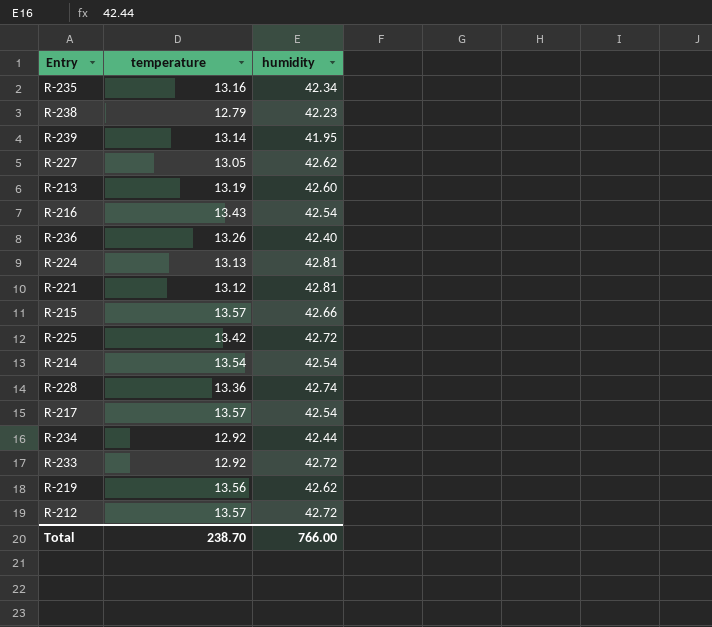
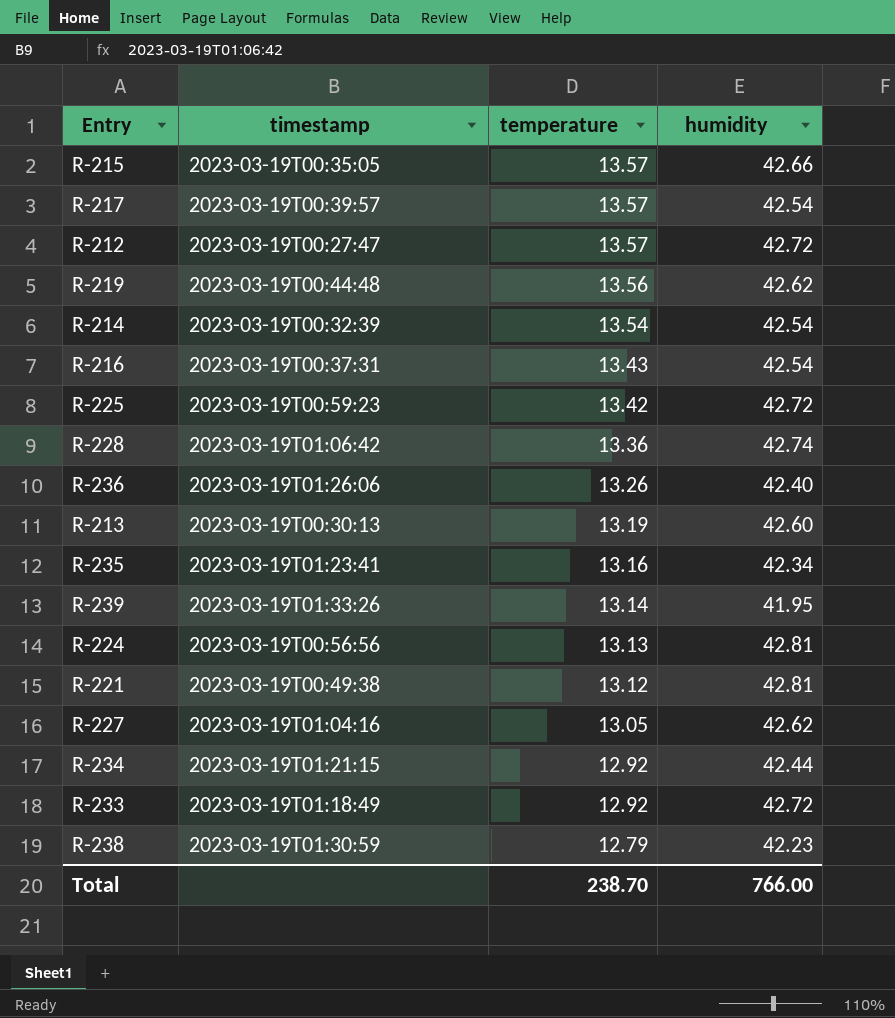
row order: none -> temperature descending
column timestamp | position: none -> 2

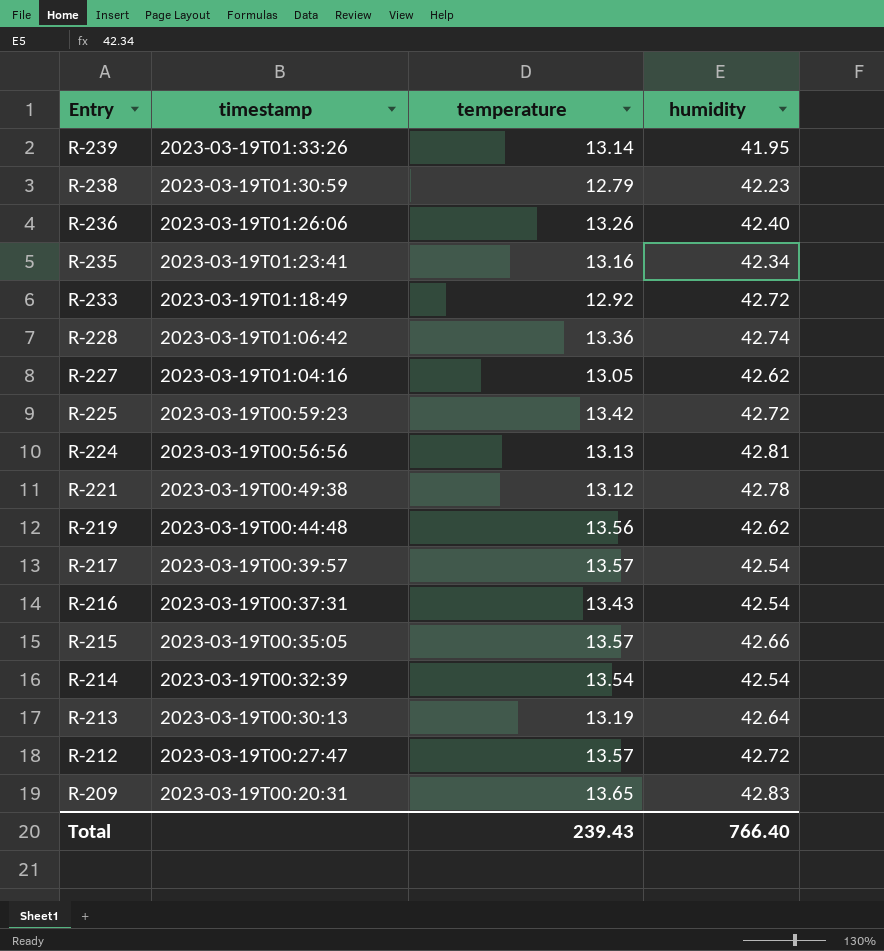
row order: temperature descending -> Entry descending
row R-234: 2023-03-19T01:21:15 | 12.92 | 42.44 -> none
R-221 | humidity: 42.81 -> 42.78
R-213 | humidity: 42.60 -> 42.64
row R-209: none -> 2023-03-19T00:20:31 | 13.65 | 42.83
Total | temperature: 238.70 -> 239.43
Total | humidity: 766.00 -> 766.40

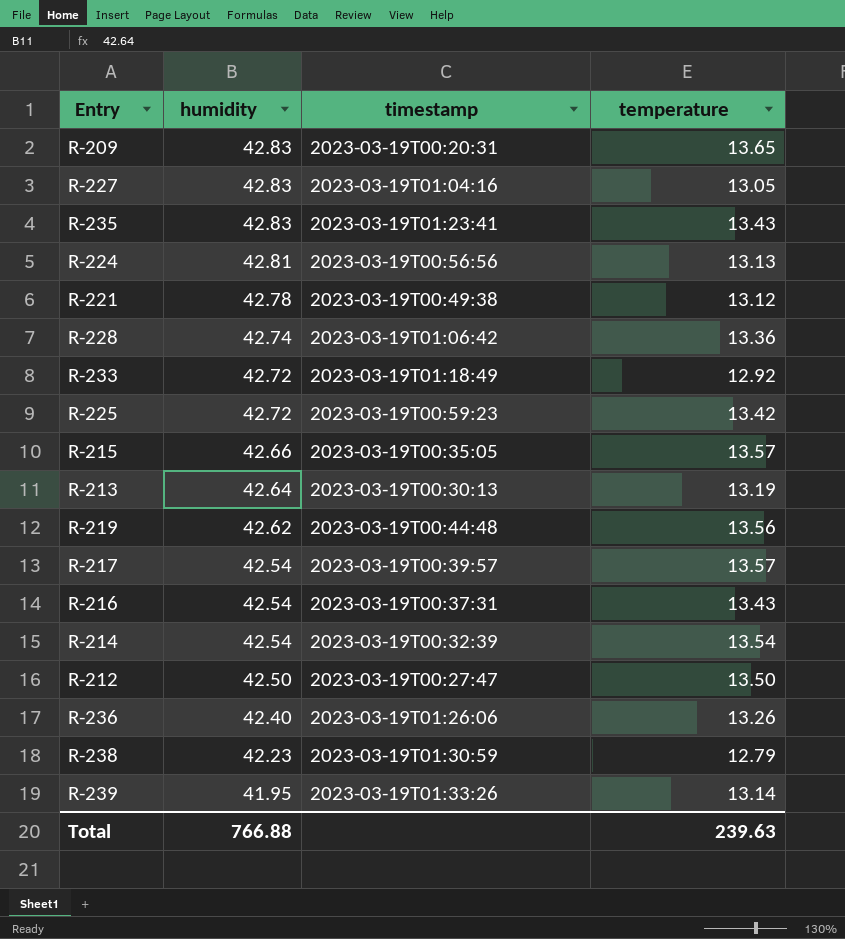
row order: Entry descending -> humidity descending
column humidity | position: 4 -> 2
R-227 | humidity: 42.62 -> 42.83
R-235 | humidity: 42.34 -> 42.83
R-235 | temperature: 13.16 -> 13.43
R-212 | humidity: 42.72 -> 42.50
R-212 | temperature: 13.57 -> 13.50
Total | humidity: 766.40 -> 766.88
Total | temperature: 239.43 -> 239.63

